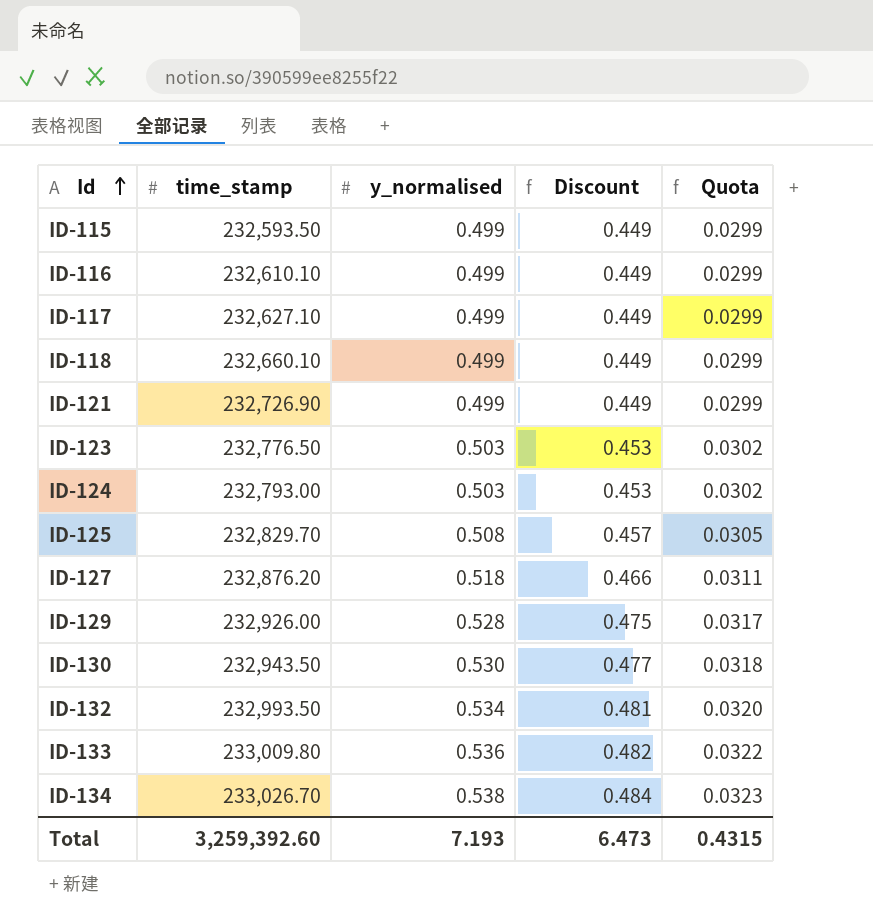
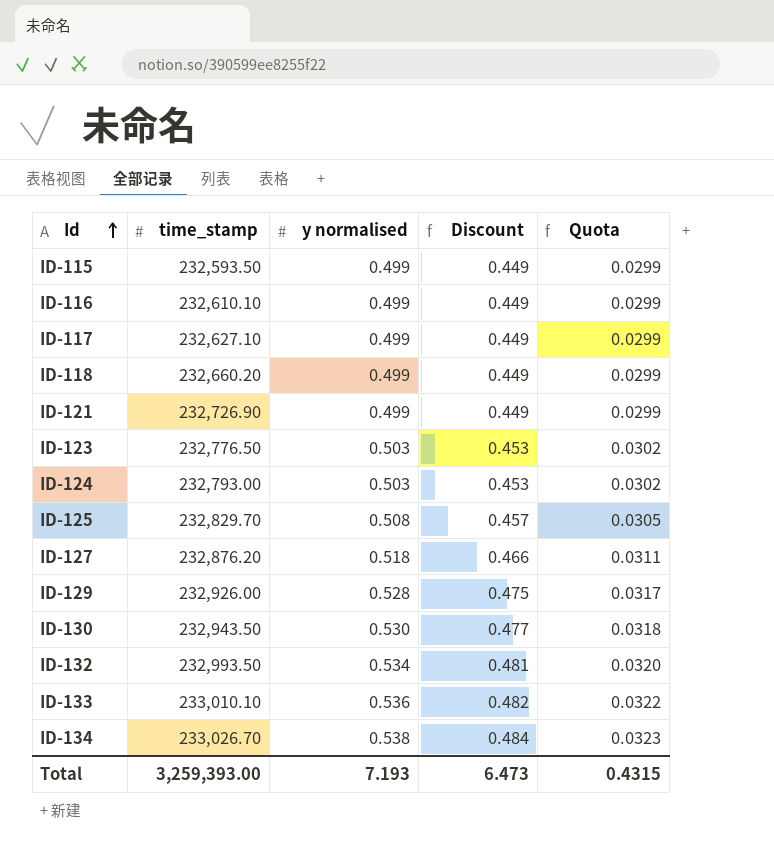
column name: y_normalised -> y normalised
ID-118 | time_stamp: 232,660.10 -> 232,660.20
ID-133 | time_stamp: 233,009.80 -> 233,010.10
Total | time_stamp: 3,259,392.60 -> 3,259,393.00

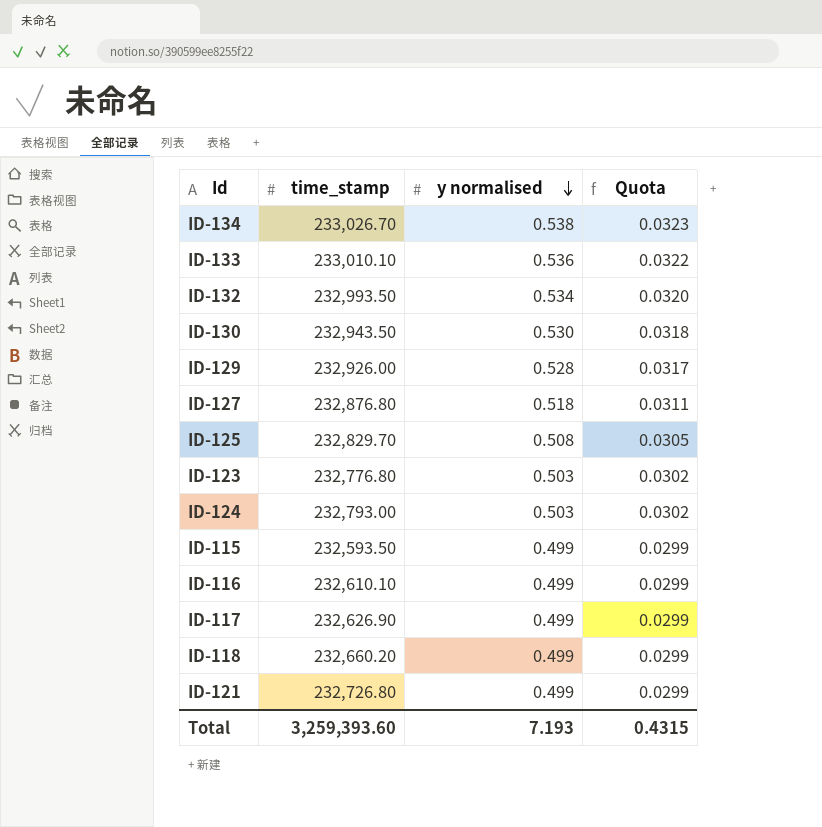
row order: Id ascending -> y normalised descending
column Discount | formula: [y normalised] * 0.9 -> none
ID-127 | time_stamp: 232,876.20 -> 232,876.80
ID-123 | time_stamp: 232,776.50 -> 232,776.80
ID-117 | time_stamp: 232,627.10 -> 232,626.90
ID-121 | time_stamp: 232,726.90 -> 232,726.80
Total | time_stamp: 3,259,393.00 -> 3,259,393.60

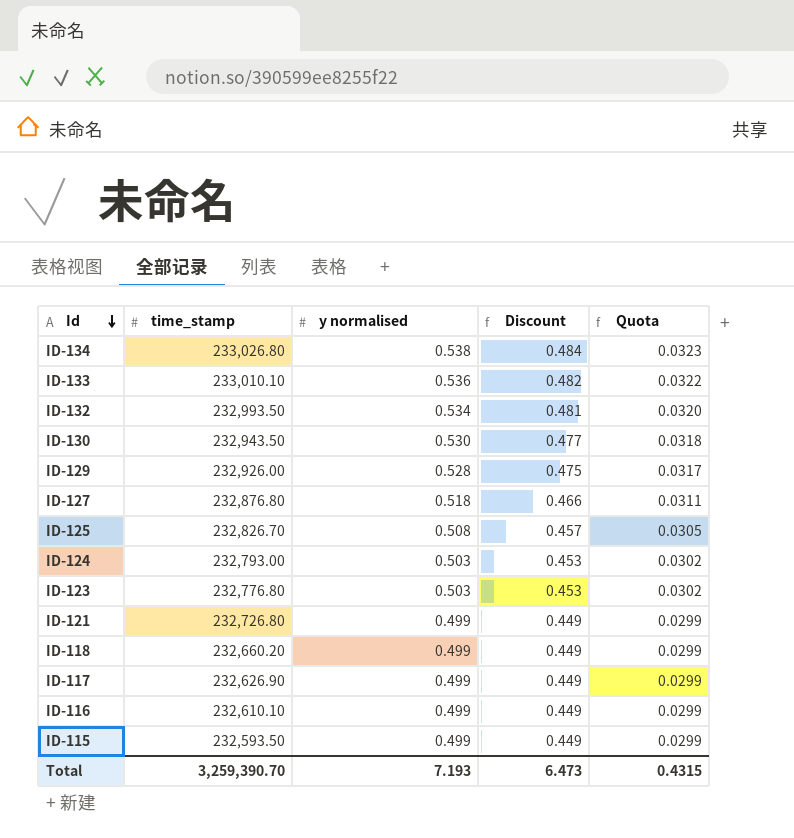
row order: y normalised descending -> Id descending
column Discount | formula: none -> [y normalised] * 0.9
ID-134 | time_stamp: 233,026.70 -> 233,026.80
ID-125 | time_stamp: 232,829.70 -> 232,826.70
Total | time_stamp: 3,259,393.60 -> 3,259,390.70

